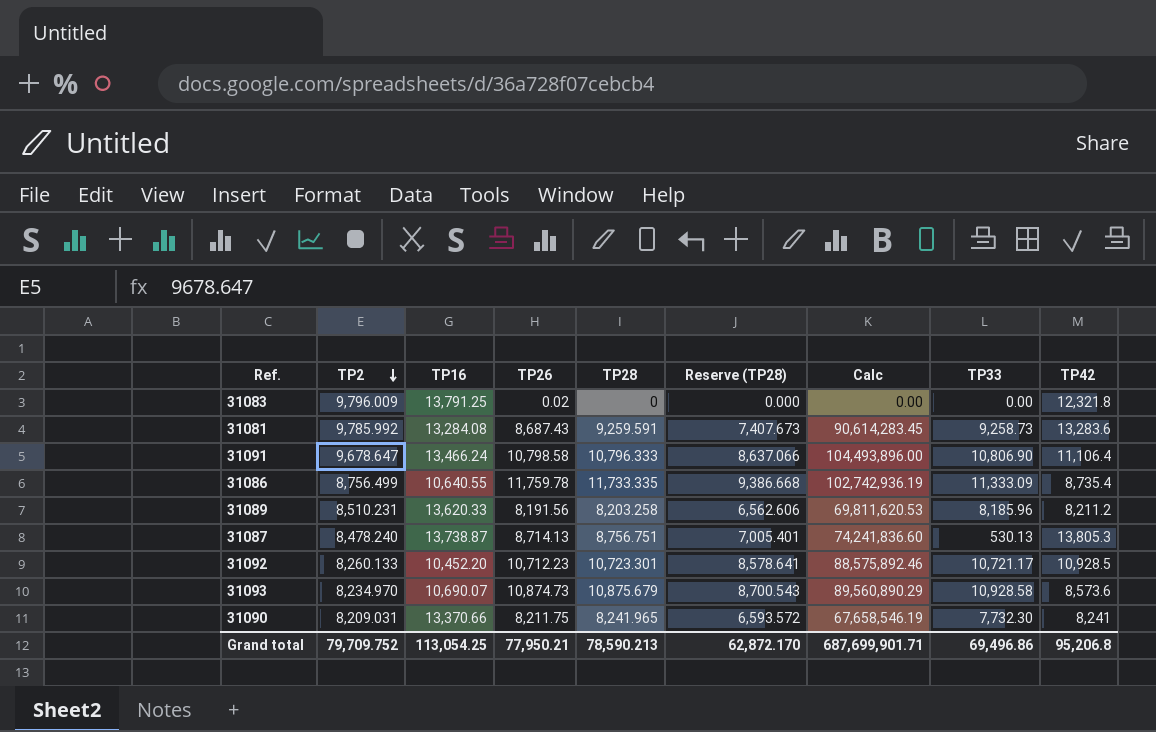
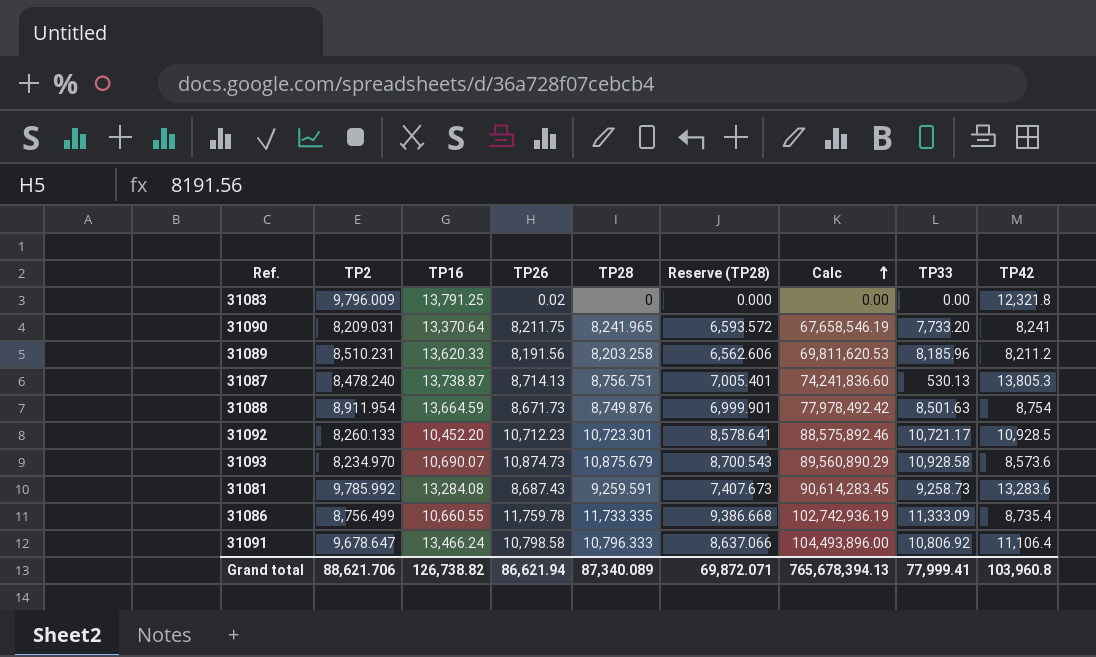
row order: TP2 descending -> Calc ascending
31090 | TP16: 13,370.66 -> 13,370.64
31090 | TP33: 7,732.30 -> 7,733.20
row 31088: none -> 8,911.954 | 13,664.59 | 8,671.73 | 8,749.876 | 6,999.901 | 77,978,492.42 | 8,501.63 | 8,754
31086 | TP16: 10,640.55 -> 10,660.55
31091 | TP33: 10,806.90 -> 10,806.92
Grand total | TP2: 79,709.752 -> 88,621.706
Grand total | TP16: 113,054.25 -> 126,738.82
Grand total | TP26: 77,950.21 -> 86,621.94
Grand total | TP28: 78,590.213 -> 87,340.089
Grand total | Reserve (TP28): 62,872.170 -> 69,872.071
Grand total | Calc: 687,699,901.71 -> 765,678,394.13
Grand total | TP33: 69,496.86 -> 77,999.41
Grand total | TP42: 95,206.8 -> 103,960.8

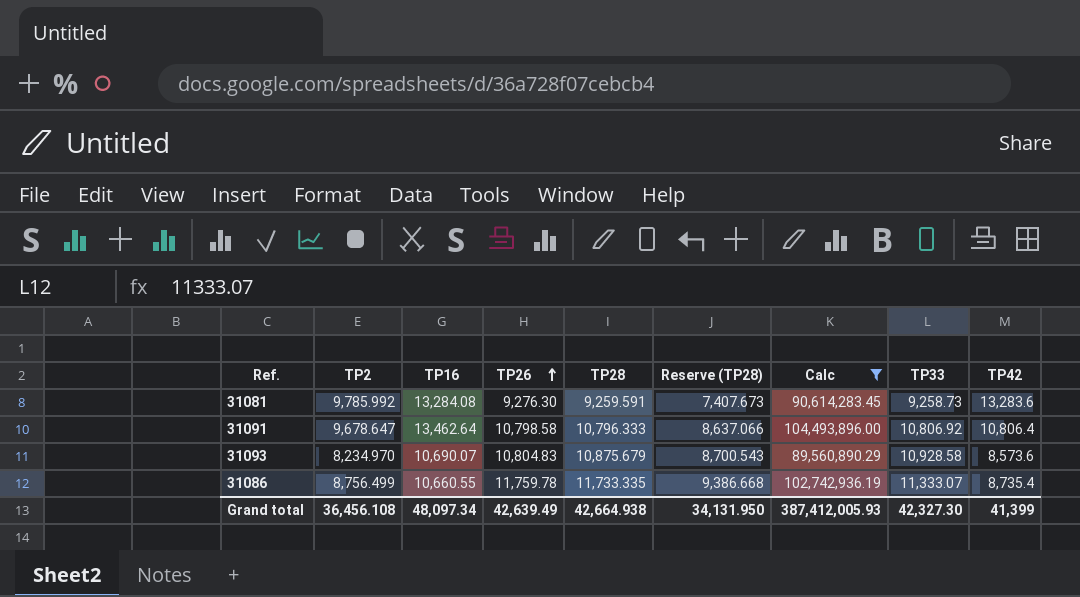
filter: none -> Calc >= 89,560,890.29
row order: Calc ascending -> TP26 ascending
31081 | TP26: 8,687.43 -> 9,276.30
31091 | TP16: 13,466.24 -> 13,462.64
31091 | TP42: 11,106.4 -> 10,806.4
31093 | TP26: 10,874.73 -> 10,804.83
31086 | TP33: 11,333.09 -> 11,333.07
Grand total | TP2: 88,621.706 -> 36,456.108
Grand total | TP16: 126,738.82 -> 48,097.34
Grand total | TP26: 86,621.94 -> 42,639.49
Grand total | TP28: 87,340.089 -> 42,664.938
Grand total | Reserve (TP28): 69,872.071 -> 34,131.950
Grand total | Calc: 765,678,394.13 -> 387,412,005.93
Grand total | TP33: 77,999.41 -> 42,327.30
Grand total | TP42: 103,960.8 -> 41,399

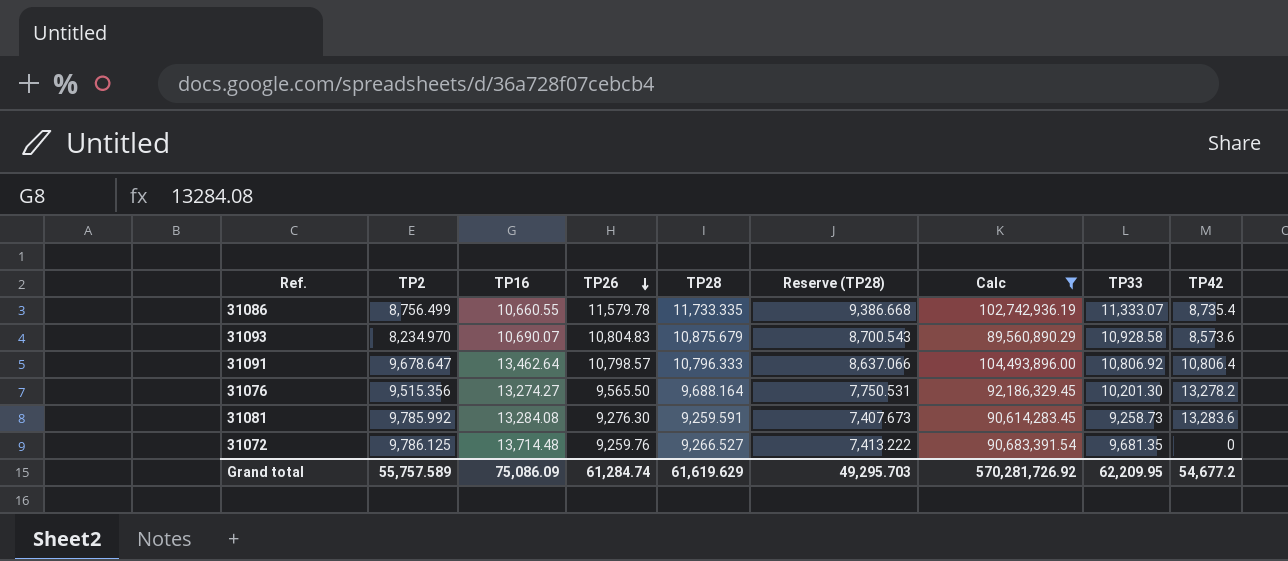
row order: TP26 ascending -> TP26 descending
31086 | TP26: 11,759.78 -> 11,579.78
31091 | TP26: 10,798.58 -> 10,798.57
row 31076: none -> 9,515.356 | 13,274.27 | 9,565.50 | 9,688.164 | 7,750.531 | 92,186,329.45 | 10,201.30 | 13,278.2
row 31072: none -> 9,786.125 | 13,714.48 | 9,259.76 | 9,266.527 | 7,413.222 | 90,683,391.54 | 9,681.35 | 0
Grand total | TP2: 36,456.108 -> 55,757.589
Grand total | TP16: 48,097.34 -> 75,086.09
Grand total | TP26: 42,639.49 -> 61,284.74
Grand total | TP28: 42,664.938 -> 61,619.629
Grand total | Reserve (TP28): 34,131.950 -> 49,295.703
Grand total | Calc: 387,412,005.93 -> 570,281,726.92
Grand total | TP33: 42,327.30 -> 62,209.95
Grand total | TP42: 41,399 -> 54,677.2

